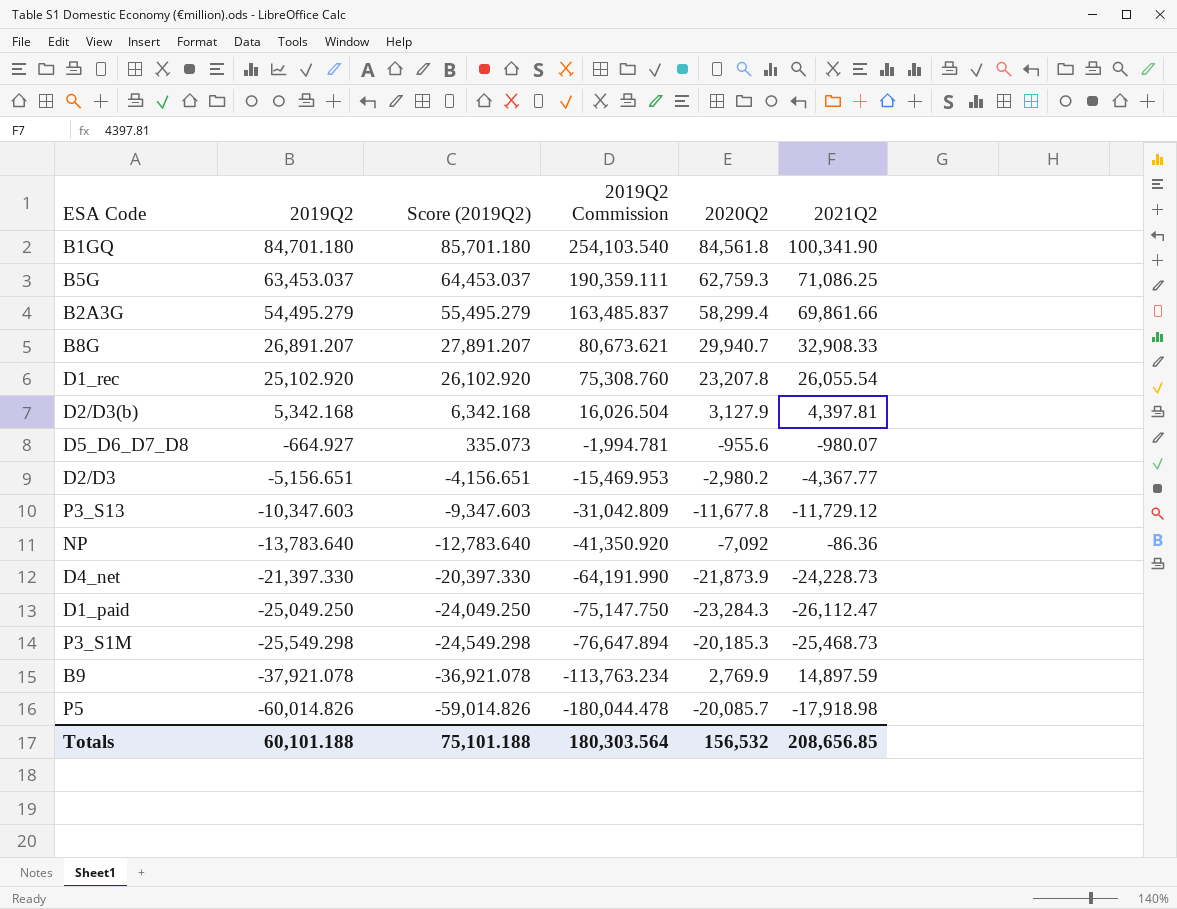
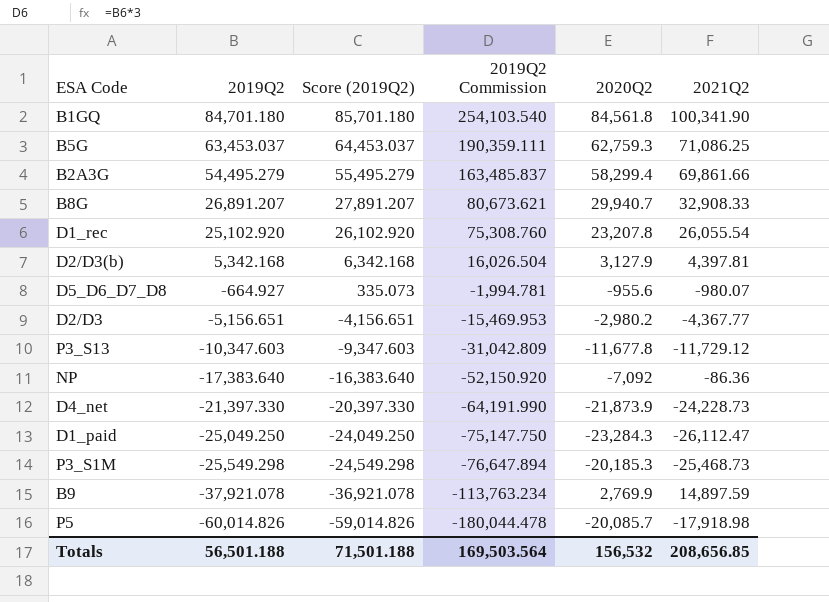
NP | 2019Q2: -13,783.640 -> -17,383.640
NP | Score (2019Q2): -12,783.640 -> -16,383.640
NP | 2019Q2 Commission: -41,350.920 -> -52,150.920
Totals | 2019Q2: 60,101.188 -> 56,501.188
Totals | Score (2019Q2): 75,101.188 -> 71,501.188
Totals | 2019Q2 Commission: 180,303.564 -> 169,503.564

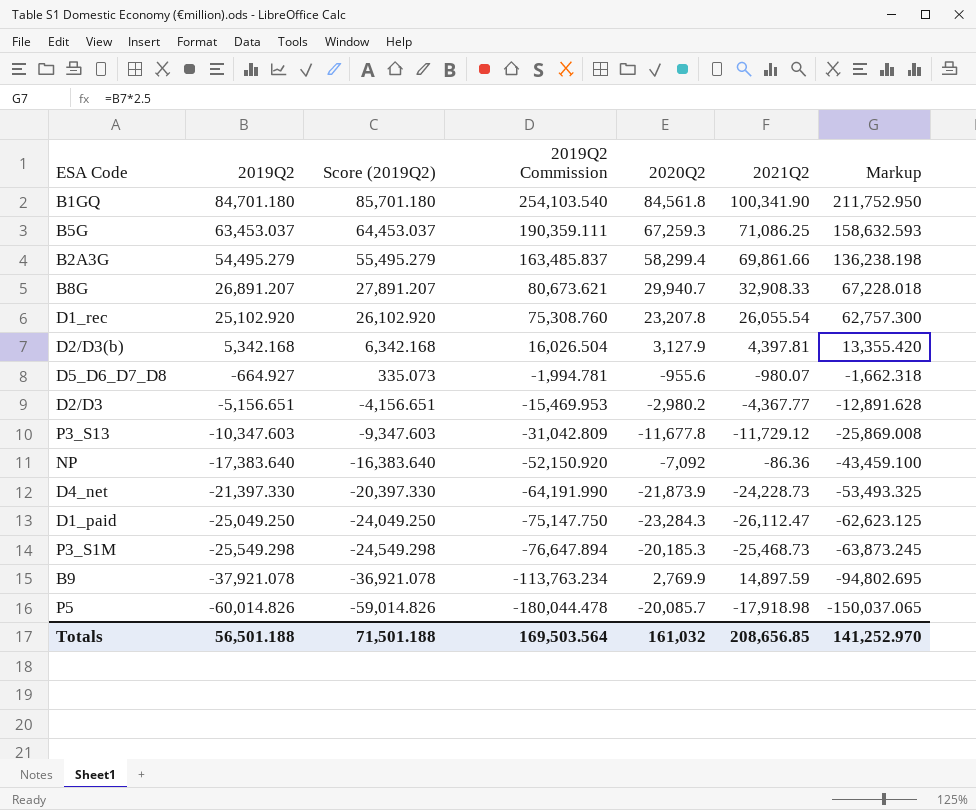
column Markup | formula: none -> [2019Q2] * 2.5
B5G | 2020Q2: 62,759.3 -> 67,259.3
Totals | 2020Q2: 156,532 -> 161,032

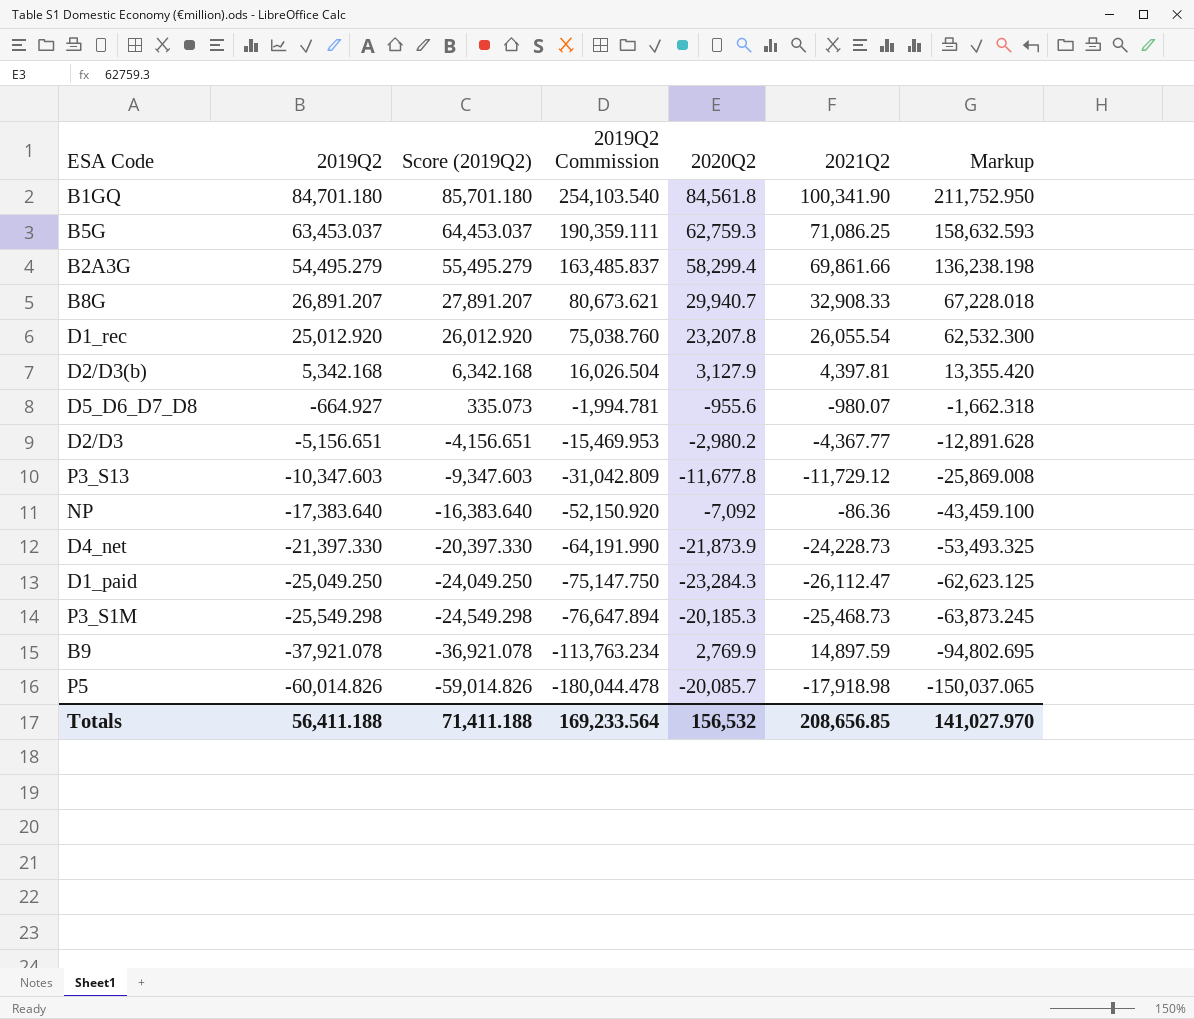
B5G | 2020Q2: 67,259.3 -> 62,759.3
D1_rec | 2019Q2: 25,102.920 -> 25,012.920
D1_rec | Score (2019Q2): 26,102.920 -> 26,012.920
D1_rec | 2019Q2 Commission: 75,308.760 -> 75,038.760
D1_rec | Markup: 62,757.300 -> 62,532.300
Totals | 2019Q2: 56,501.188 -> 56,411.188
Totals | Score (2019Q2): 71,501.188 -> 71,411.188
Totals | 2019Q2 Commission: 169,503.564 -> 169,233.564
Totals | 2020Q2: 161,032 -> 156,532
Totals | Markup: 141,252.970 -> 141,027.970

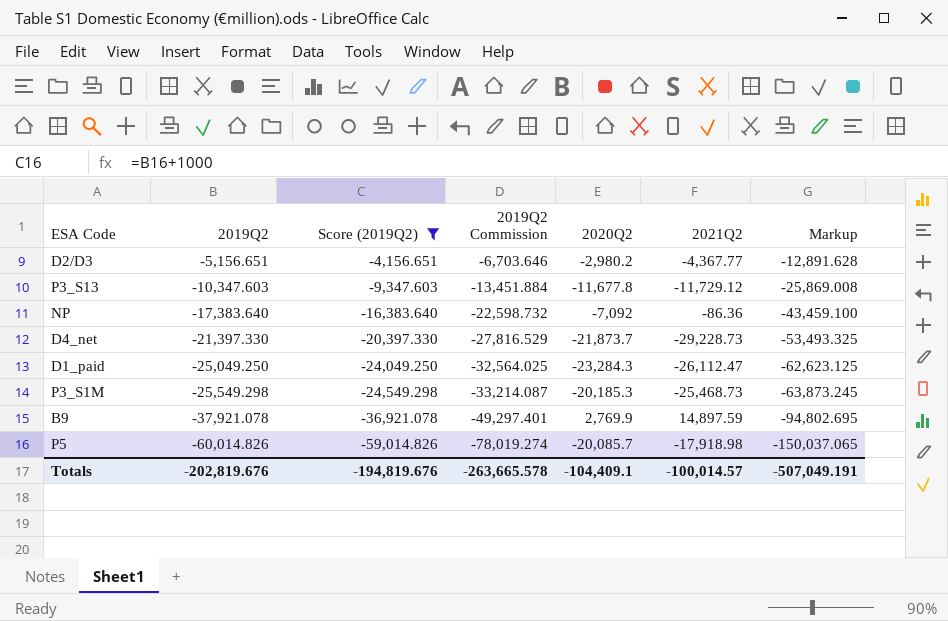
filter: none -> Score (2019Q2) <= -4,156.651
column 2019Q2 Commission | formula: [2019Q2] * 3 -> [2019Q2] * 1.3
D4_net | 2020Q2: -21,873.9 -> -21,873.7
D4_net | 2021Q2: -24,228.73 -> -29,228.73
Totals | 2019Q2: 56,411.188 -> -202,819.676
Totals | Score (2019Q2): 71,411.188 -> -194,819.676
Totals | 2019Q2 Commission: 169,233.564 -> -263,665.578
Totals | 2020Q2: 156,532 -> -104,409.1
Totals | 2021Q2: 208,656.85 -> -100,014.57
Totals | Markup: 141,027.970 -> -507,049.191

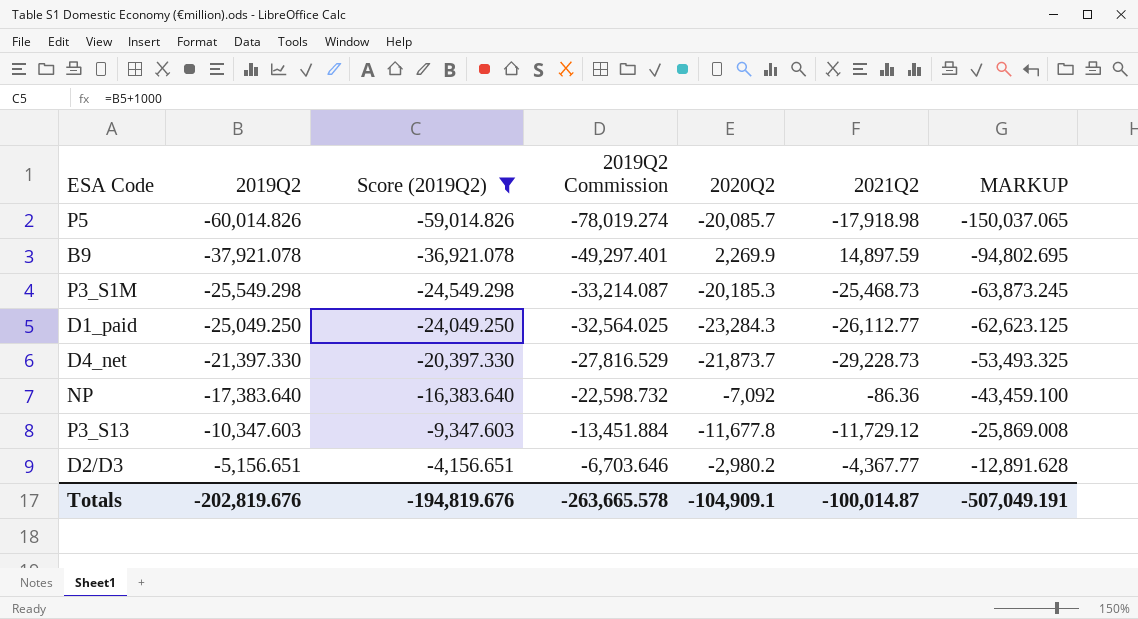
row order: 2019Q2 descending -> 2019Q2 ascending
column name: Markup -> MARKUP
B9 | 2020Q2: 2,769.9 -> 2,269.9
D1_paid | 2021Q2: -26,112.47 -> -26,112.77
Totals | 2020Q2: -104,409.1 -> -104,909.1
Totals | 2021Q2: -100,014.57 -> -100,014.87

